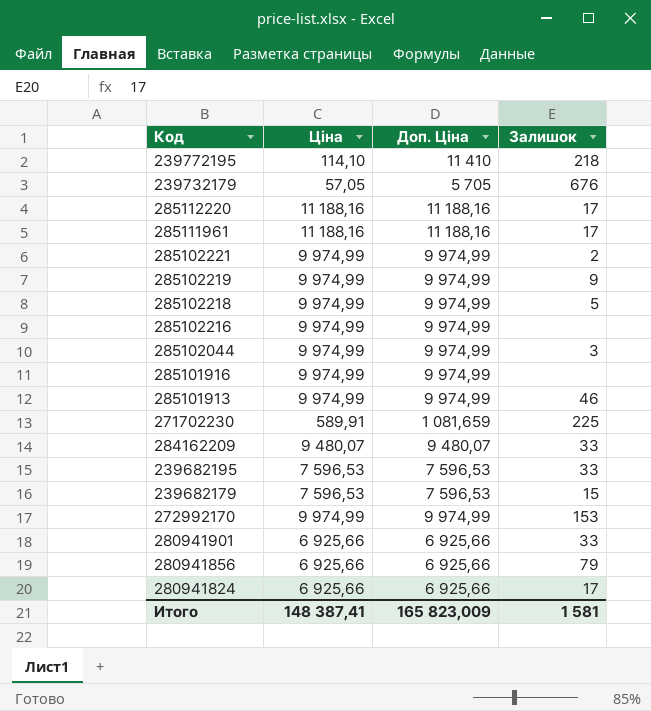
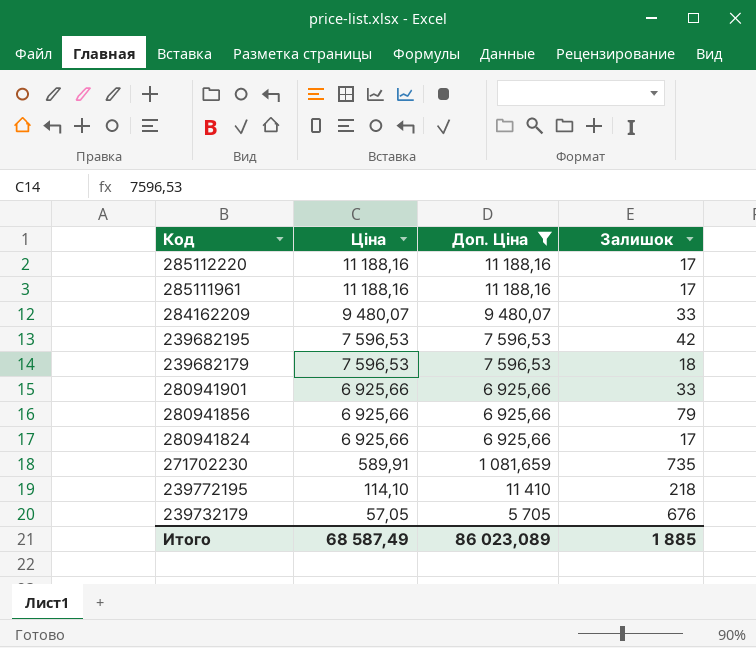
filter: none -> Доп. Ціна != 9 974,99
row order: none -> Ціна descending
239682195 | Залишок: 33 -> 42
239682179 | Залишок: 15 -> 18
271702230 | Залишок: 225 -> 735
Итого | Ціна: 148 387,41 -> 68 587,49
Итого | Доп. Ціна: 165 823,009 -> 86 023,089
Итого | Залишок: 1 581 -> 1 885

